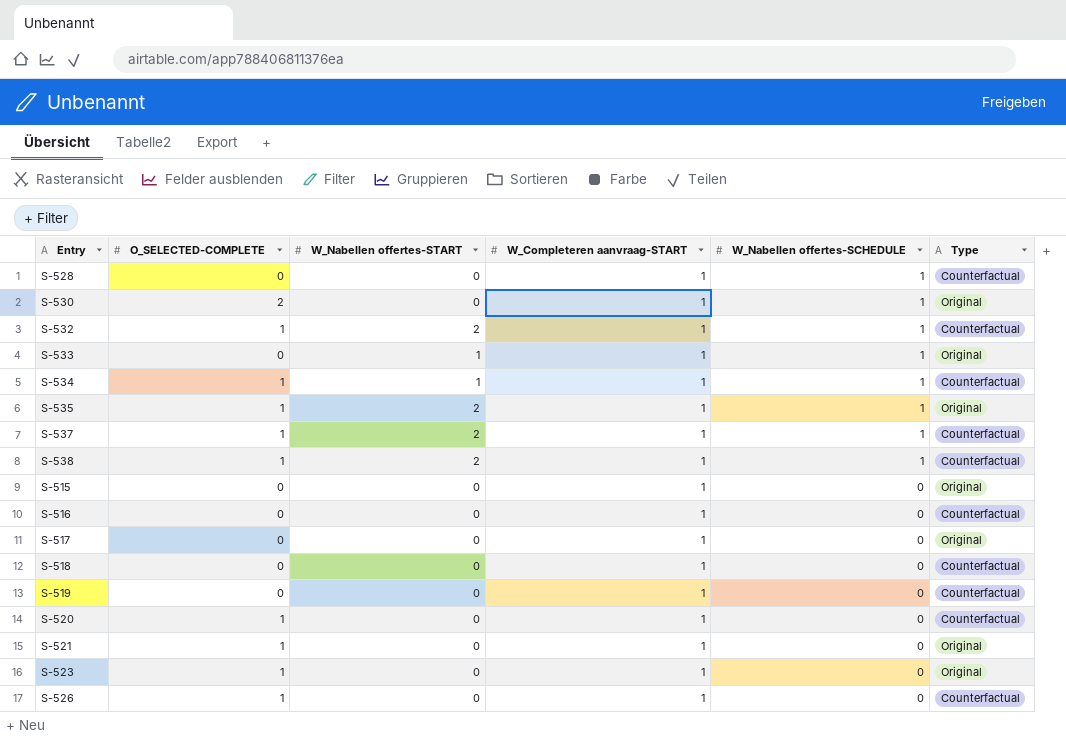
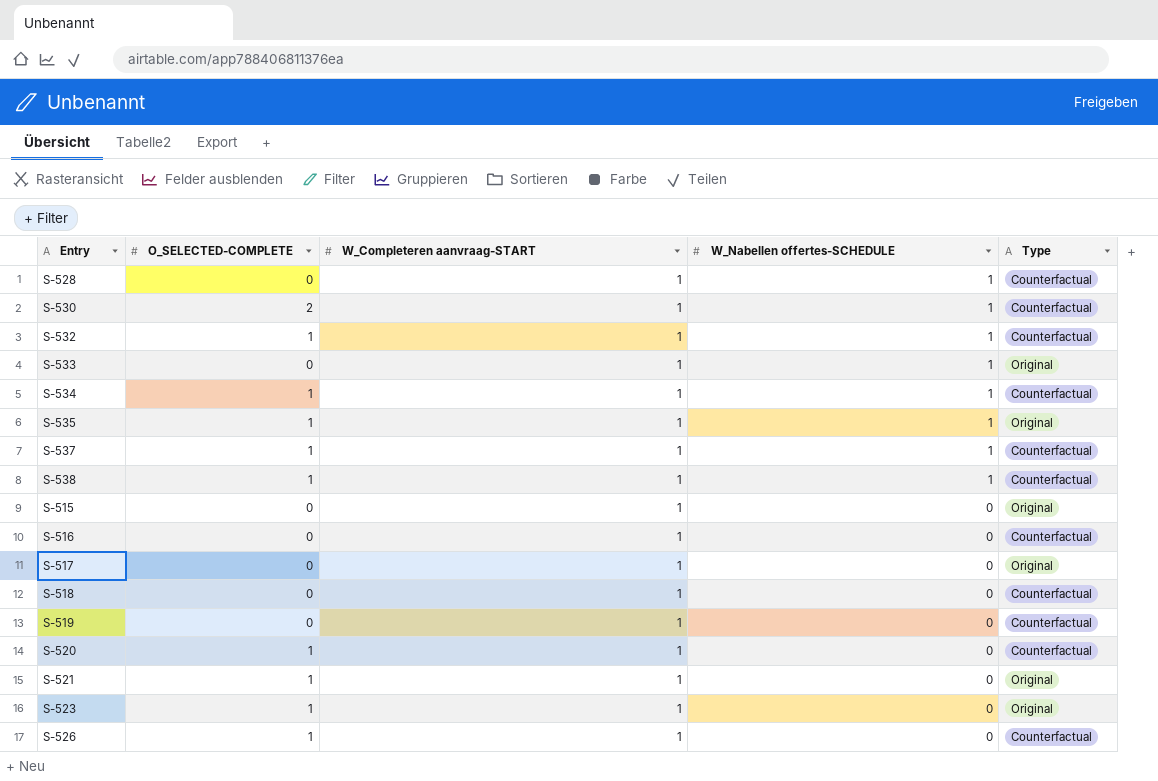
column W_Nabellen offertes-START | position: 3 -> none
S-530 | Type: Original -> Counterfactual

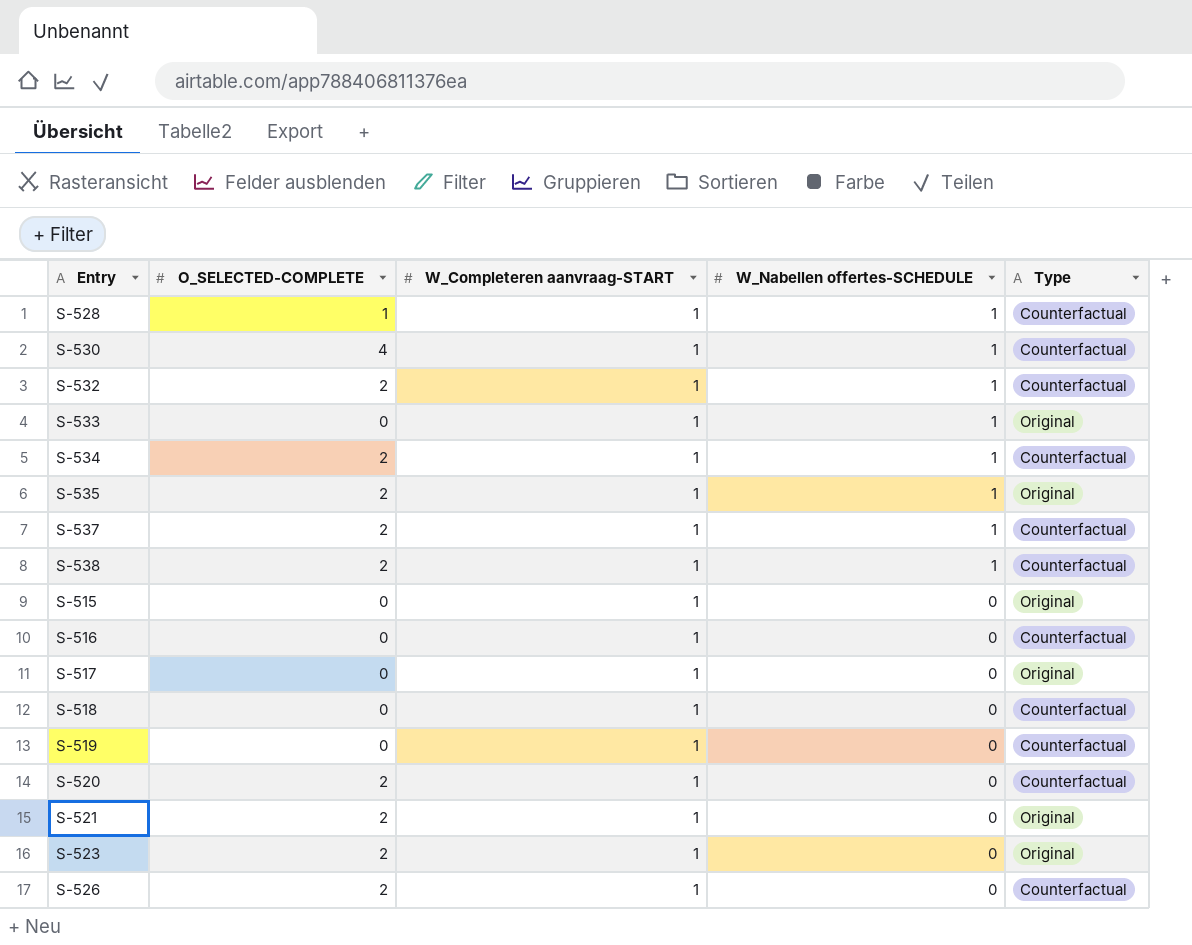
S-528 | O_SELECTED-COMPLETE: 0 -> 1
S-530 | O_SELECTED-COMPLETE: 2 -> 4
S-532 | O_SELECTED-COMPLETE: 1 -> 2
S-534 | O_SELECTED-COMPLETE: 1 -> 2
S-535 | O_SELECTED-COMPLETE: 1 -> 2
S-537 | O_SELECTED-COMPLETE: 1 -> 2
S-538 | O_SELECTED-COMPLETE: 1 -> 2
S-520 | O_SELECTED-COMPLETE: 1 -> 2
S-521 | O_SELECTED-COMPLETE: 1 -> 2
S-523 | O_SELECTED-COMPLETE: 1 -> 2
S-526 | O_SELECTED-COMPLETE: 1 -> 2

